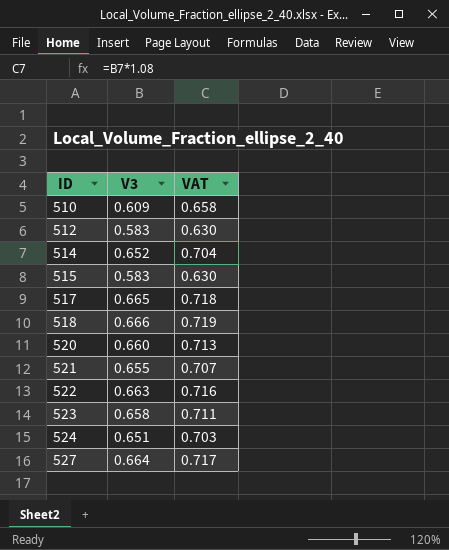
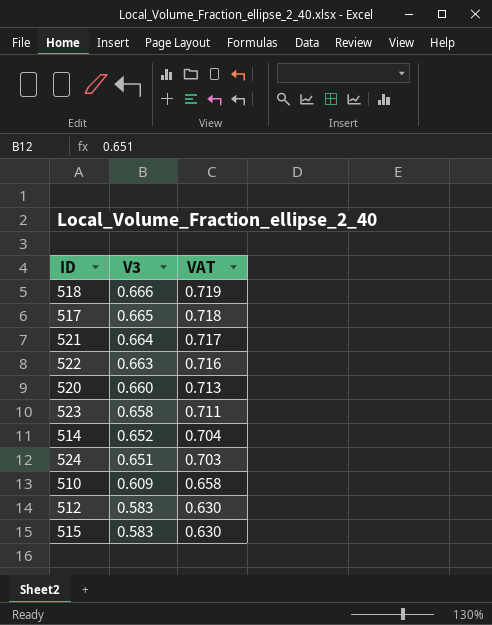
row order: ID ascending -> V3 descending
row 527: 0.664 | 0.717 -> none
521 | V3: 0.655 -> 0.664
521 | VAT: 0.707 -> 0.717

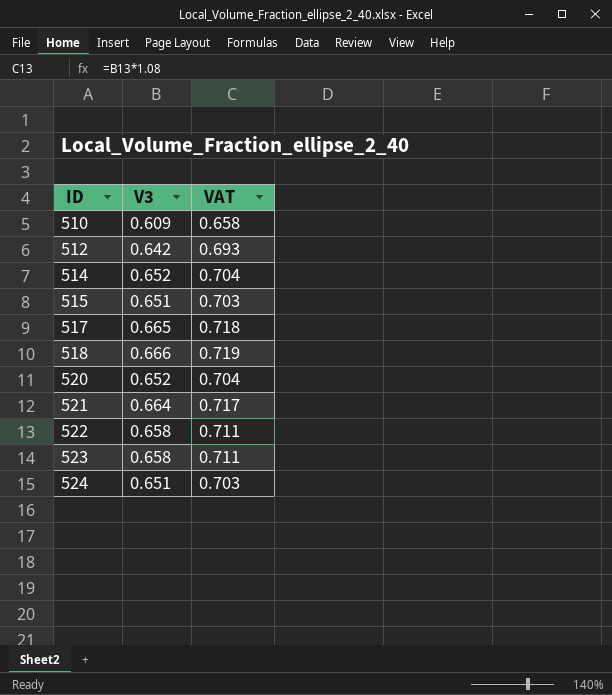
row order: V3 descending -> ID ascending
512 | V3: 0.583 -> 0.642
512 | VAT: 0.630 -> 0.693
515 | V3: 0.583 -> 0.651
515 | VAT: 0.630 -> 0.703
520 | V3: 0.660 -> 0.652
520 | VAT: 0.713 -> 0.704
522 | V3: 0.663 -> 0.658
522 | VAT: 0.716 -> 0.711

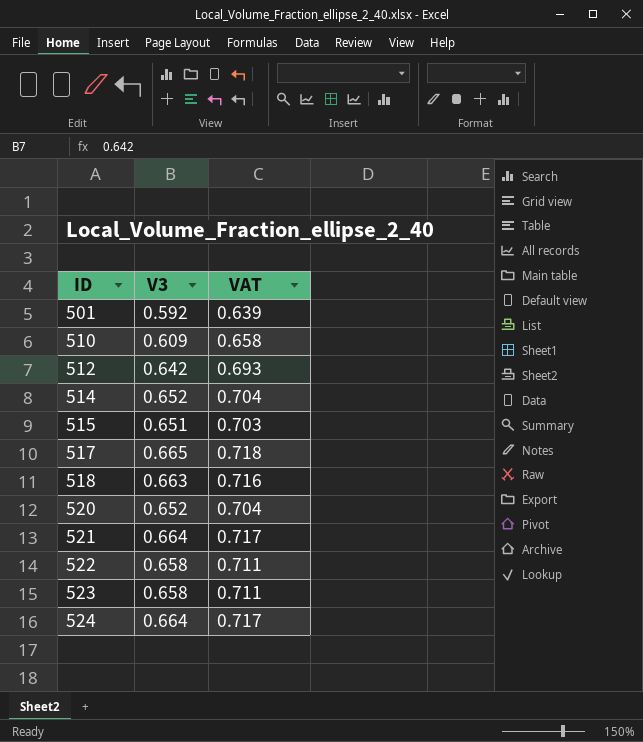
row 501: none -> 0.592 | 0.639
518 | V3: 0.666 -> 0.663
518 | VAT: 0.719 -> 0.716
524 | V3: 0.651 -> 0.664
524 | VAT: 0.703 -> 0.717

